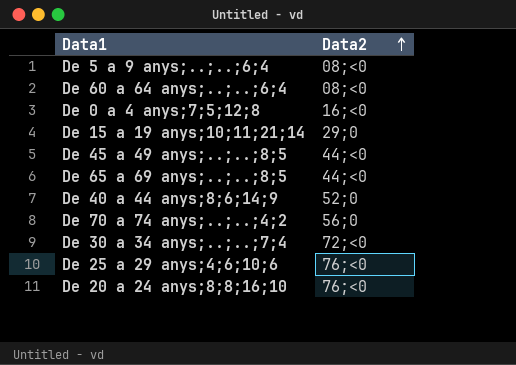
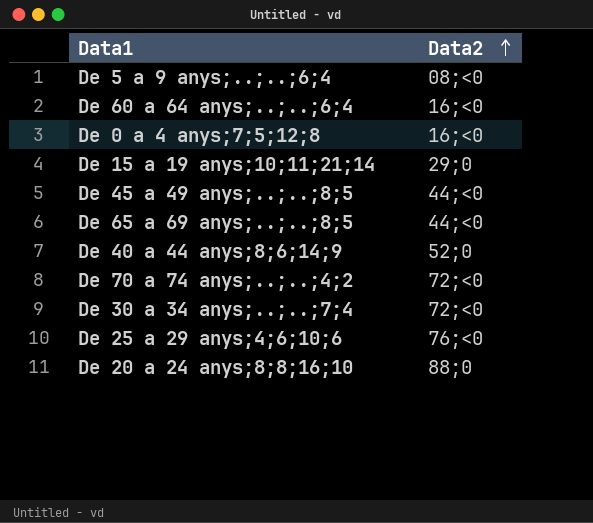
De 60 a 64 anys;..;..;6;4 | Data2: 08;<0 -> 16;<0
De 70 a 74 anys;..;..;4;2 | Data2: 56;0 -> 72;<0
De 20 a 24 anys;8;8;16;10 | Data2: 76;<0 -> 88;0

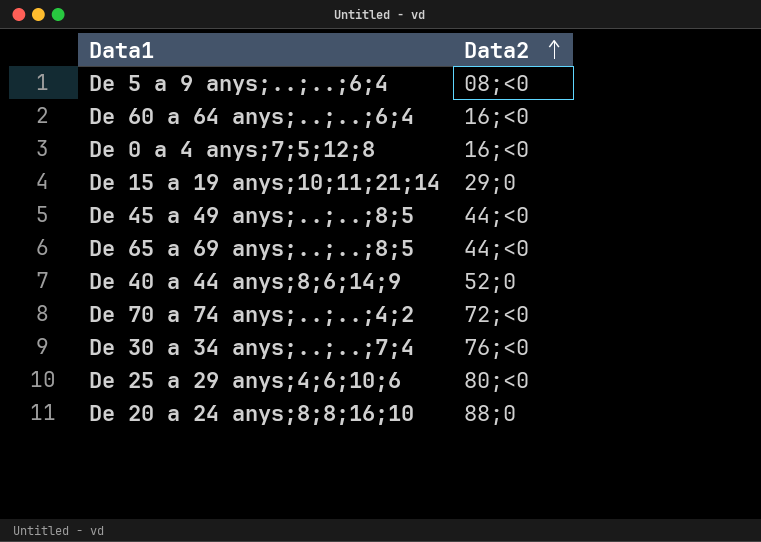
De 30 a 34 anys;..;..;7;4 | Data2: 72;<0 -> 76;<0
De 25 a 29 anys;4;6;10;6 | Data2: 76;<0 -> 80;<0

